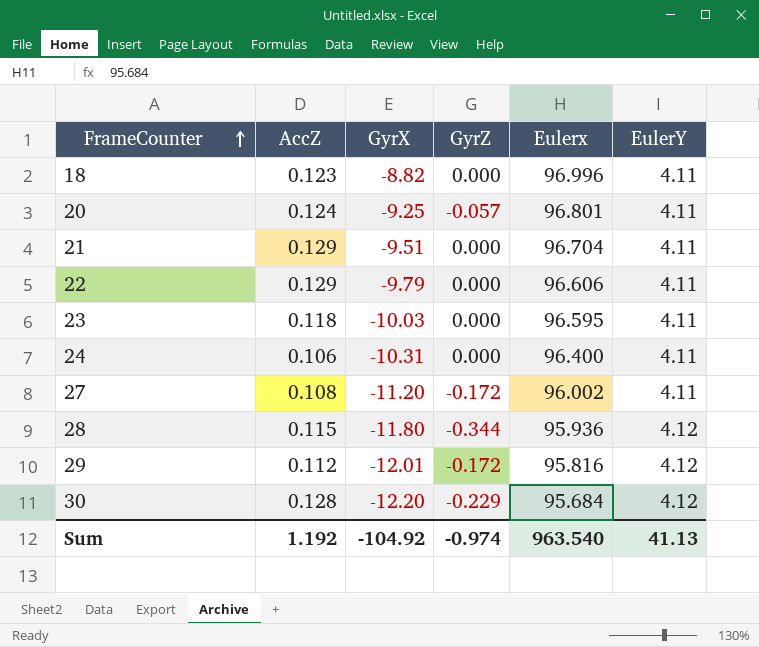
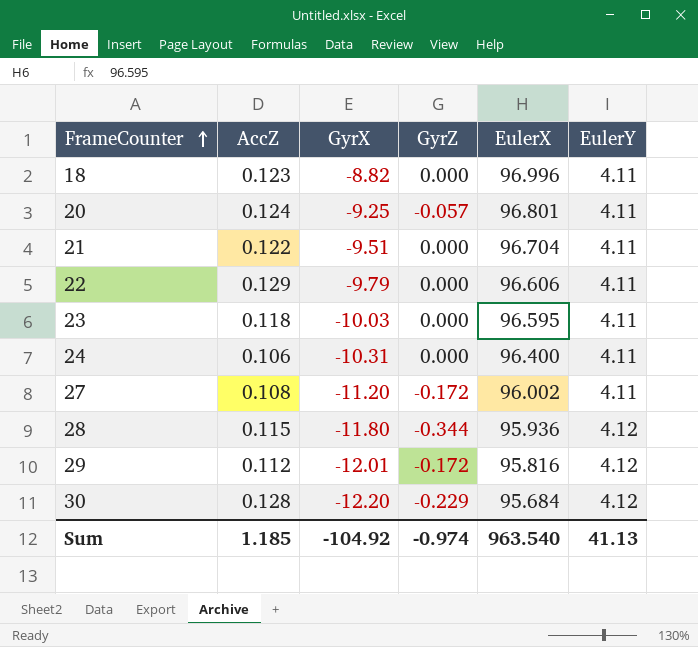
column name: Eulerx -> EulerX
21 | AccZ: 0.129 -> 0.122
Sum | AccZ: 1.192 -> 1.185

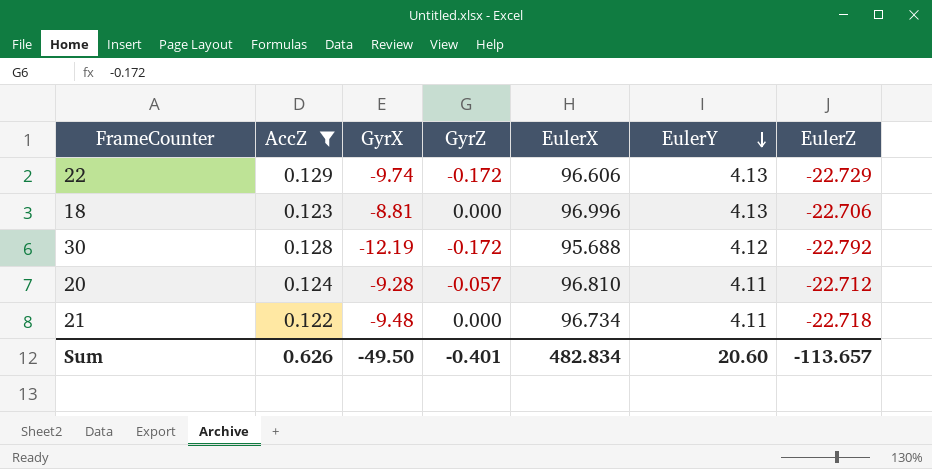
filter: none -> AccZ >= 0.122
row order: FrameCounter ascending -> EulerY descending
column EulerZ | position: none -> 7
22 | GyrX: -9.79 -> -9.74
22 | GyrZ: 0.000 -> -0.172
22 | EulerY: 4.11 -> 4.13
18 | GyrX: -8.82 -> -8.81
18 | EulerY: 4.11 -> 4.13
30 | GyrX: -12.20 -> -12.19
30 | GyrZ: -0.229 -> -0.172
30 | EulerX: 95.684 -> 95.688
20 | GyrX: -9.25 -> -9.28
20 | EulerX: 96.801 -> 96.810
21 | GyrX: -9.51 -> -9.48
21 | EulerX: 96.704 -> 96.734
Sum | AccZ: 1.185 -> 0.626
Sum | GyrX: -104.92 -> -49.50
Sum | GyrZ: -0.974 -> -0.401
Sum | EulerX: 963.540 -> 482.834
Sum | EulerY: 41.13 -> 20.60

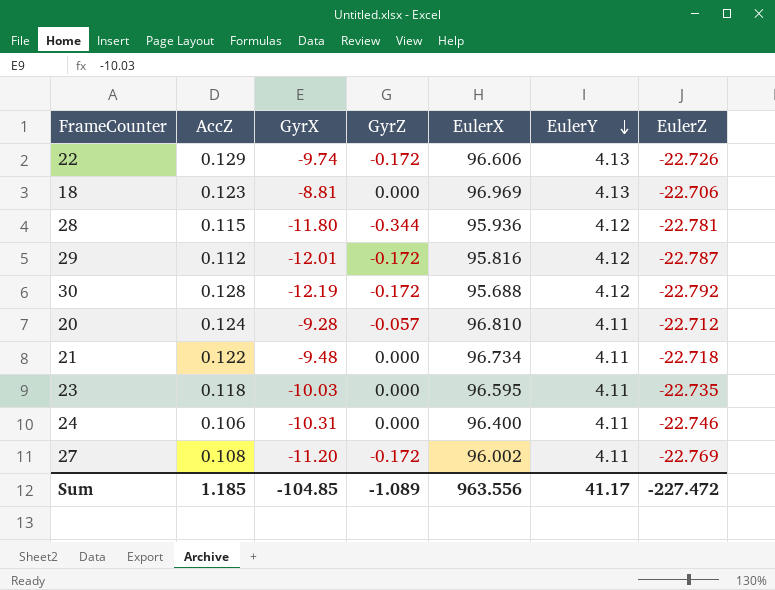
filter: AccZ >= 0.122 -> none
22 | EulerZ: -22.729 -> -22.726
18 | EulerX: 96.996 -> 96.969
Sum | AccZ: 0.626 -> 1.185
Sum | GyrX: -49.50 -> -104.85
Sum | GyrZ: -0.401 -> -1.089
Sum | EulerX: 482.834 -> 963.556
Sum | EulerY: 20.60 -> 41.17
Sum | EulerZ: -113.657 -> -227.472

